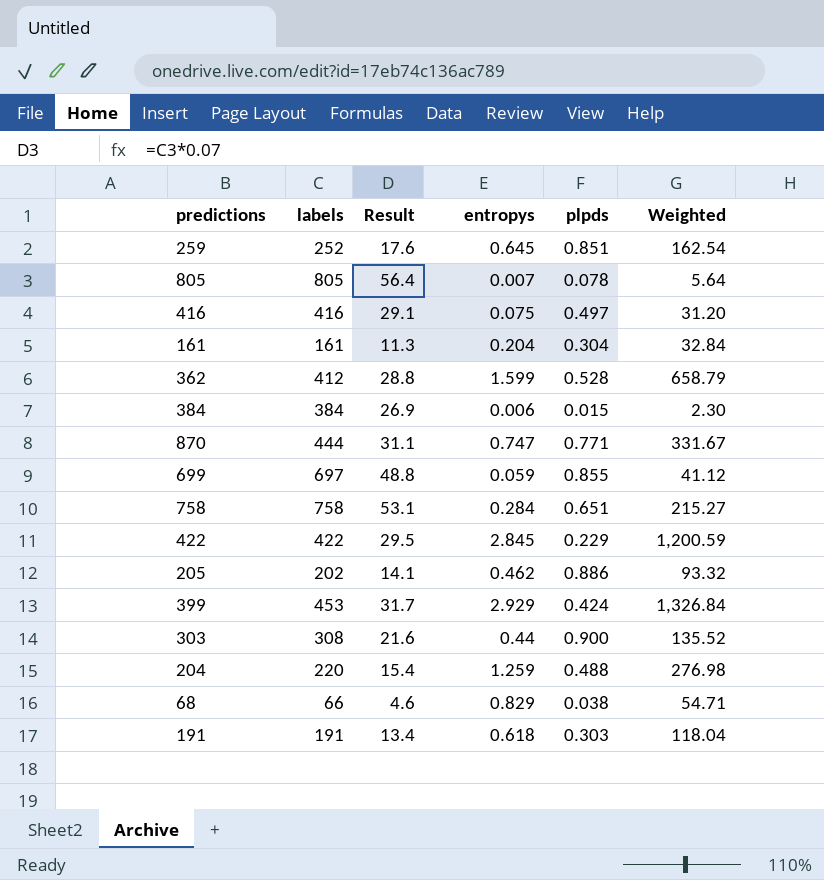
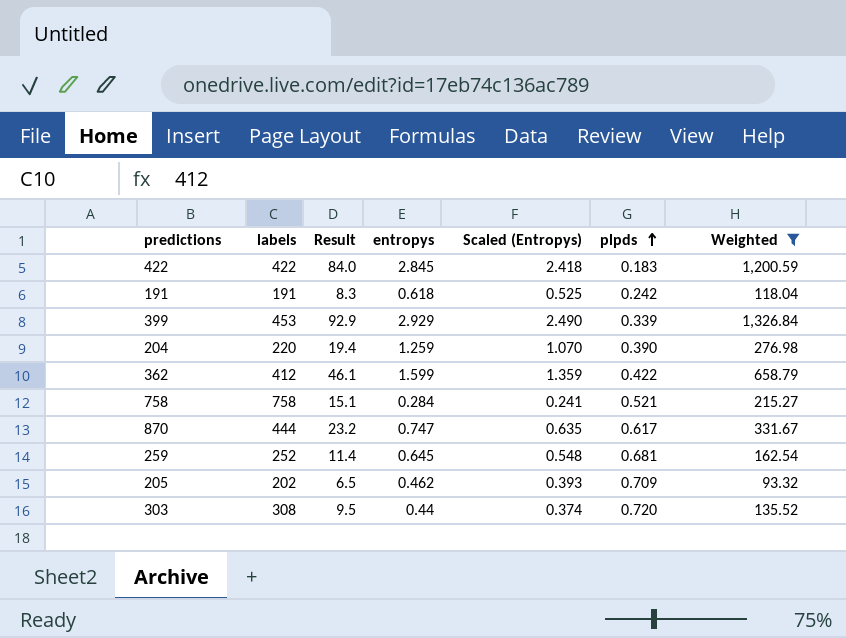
filter: none -> Weighted >= 93.32
row order: none -> plpds ascending
column Result | formula: [labels] * 0.07 -> [Weighted] * 0.07
column Scaled (Entropys) | formula: none -> [entropys] * 0.85
422 | plpds: 0.229 -> 0.183
191 | plpds: 0.303 -> 0.242
399 | plpds: 0.424 -> 0.339
204 | plpds: 0.488 -> 0.390
362 | plpds: 0.528 -> 0.422
758 | plpds: 0.651 -> 0.521
870 | plpds: 0.771 -> 0.617
259 | plpds: 0.851 -> 0.681
205 | plpds: 0.886 -> 0.709
303 | plpds: 0.900 -> 0.720

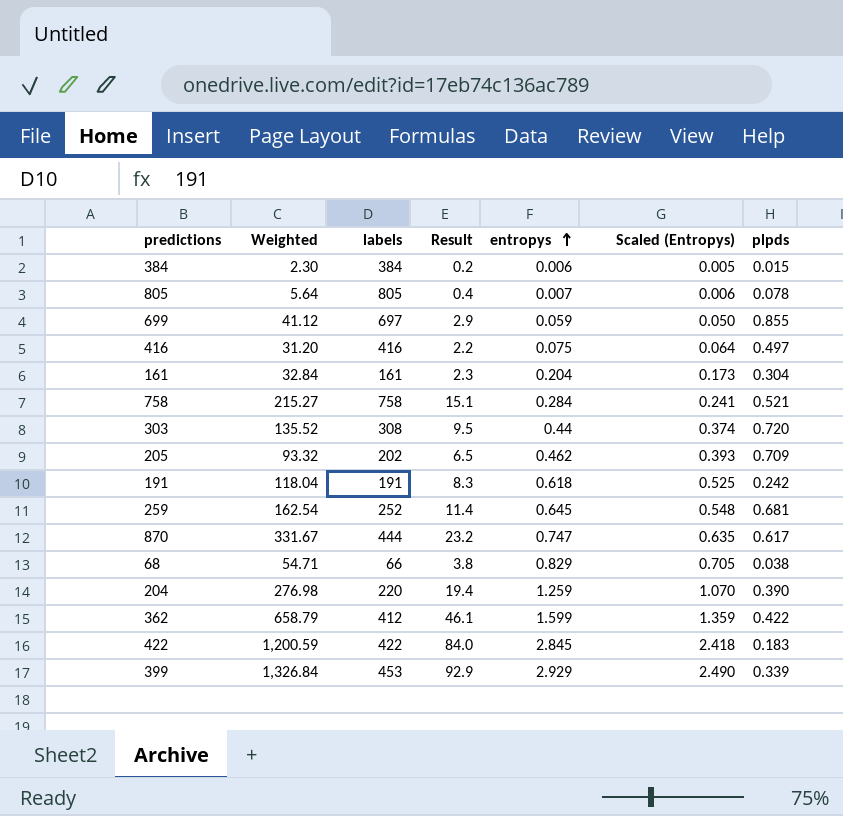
filter: Weighted >= 93.32 -> none
row order: plpds ascending -> entropys ascending
column Weighted | position: 7 -> 2

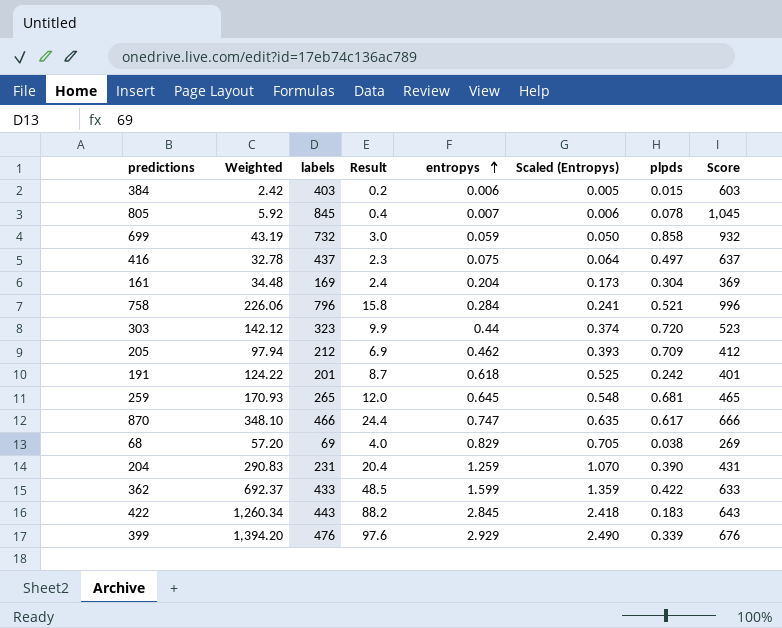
column Score | formula: none -> [labels] + 200
384 | Weighted: 2.30 -> 2.42
384 | labels: 384 -> 403
805 | Weighted: 5.64 -> 5.92
805 | labels: 805 -> 845
699 | Weighted: 41.12 -> 43.19
699 | labels: 697 -> 732
699 | Result: 2.9 -> 3.0
699 | plpds: 0.855 -> 0.858
416 | Weighted: 31.20 -> 32.78
416 | labels: 416 -> 437
416 | Result: 2.2 -> 2.3
161 | Weighted: 32.84 -> 34.48
161 | labels: 161 -> 169
161 | Result: 2.3 -> 2.4
758 | Weighted: 215.27 -> 226.06
758 | labels: 758 -> 796
758 | Result: 15.1 -> 15.8
303 | Weighted: 135.52 -> 142.12
303 | labels: 308 -> 323
303 | Result: 9.5 -> 9.9
205 | Weighted: 93.32 -> 97.94
205 | labels: 202 -> 212
205 | Result: 6.5 -> 6.9
191 | Weighted: 118.04 -> 124.22
191 | labels: 191 -> 201
191 | Result: 8.3 -> 8.7
259 | Weighted: 162.54 -> 170.93
259 | labels: 252 -> 265
259 | Result: 11.4 -> 12.0
870 | Weighted: 331.67 -> 348.10
870 | labels: 444 -> 466
870 | Result: 23.2 -> 24.4
68 | Weighted: 54.71 -> 57.20
68 | labels: 66 -> 69
68 | Result: 3.8 -> 4.0
204 | Weighted: 276.98 -> 290.83
204 | labels: 220 -> 231
204 | Result: 19.4 -> 20.4
362 | Weighted: 658.79 -> 692.37
362 | labels: 412 -> 433
362 | Result: 46.1 -> 48.5
422 | Weighted: 1,200.59 -> 1,260.34
422 | labels: 422 -> 443
422 | Result: 84.0 -> 88.2
399 | Weighted: 1,326.84 -> 1,394.20
399 | labels: 453 -> 476
399 | Result: 92.9 -> 97.6

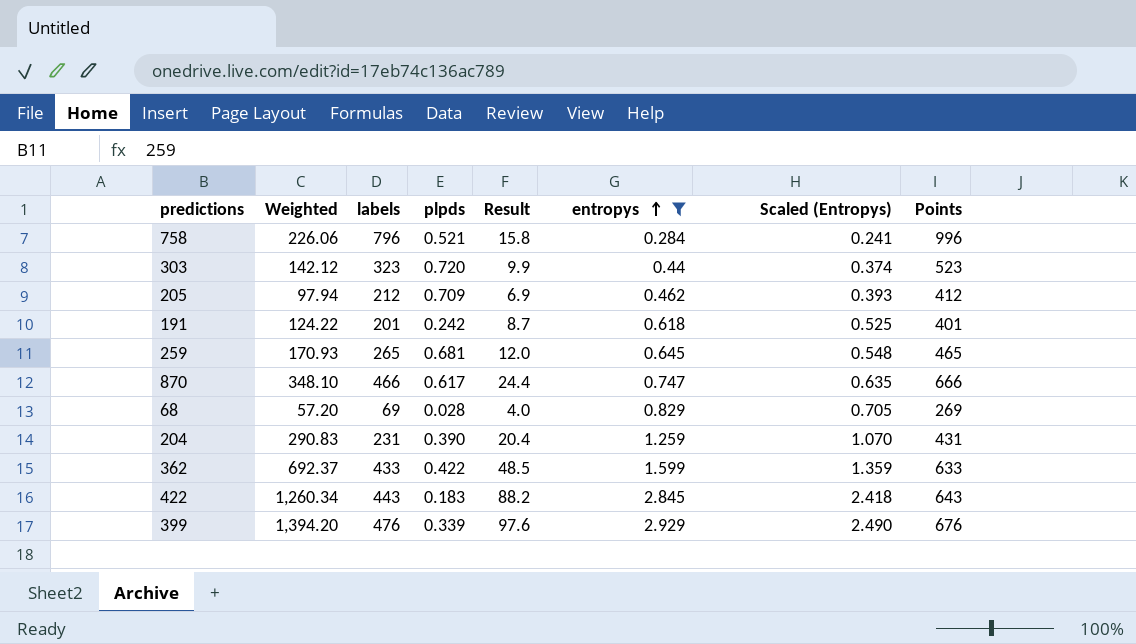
filter: none -> entropys >= 0.284
column plpds | position: 7 -> 4
column name: Score -> Points
68 | plpds: 0.038 -> 0.028

